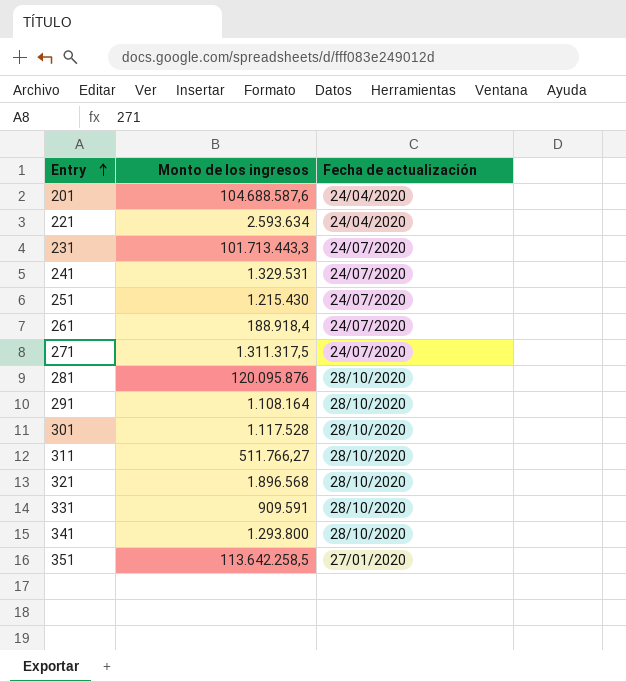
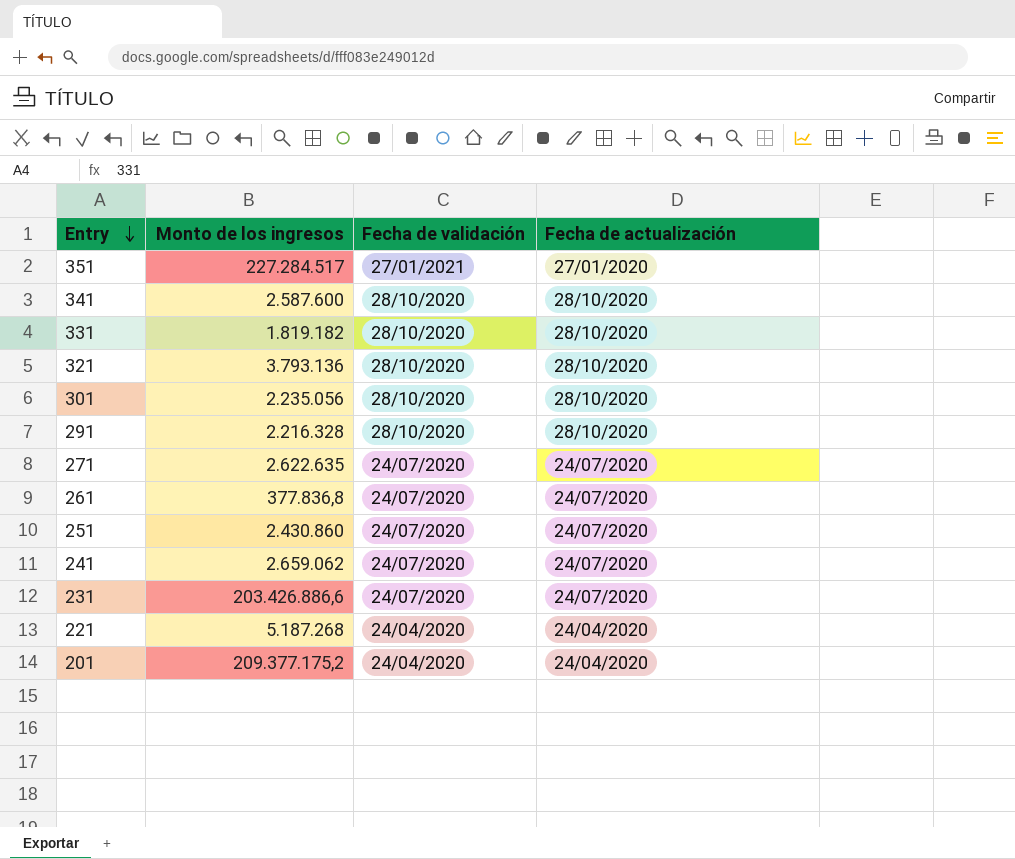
row order: Entry ascending -> Entry descending
column Fecha de validación | position: none -> 3
row 281: 120.095.876 | 28/10/2020 -> none
row 311: 511.766,27 | 28/10/2020 -> none
351 | Monto de los ingresos: 113.642.258,5 -> 227.284.517
341 | Monto de los ingresos: 1.293.800 -> 2.587.600
331 | Monto de los ingresos: 909.591 -> 1.819.182
321 | Monto de los ingresos: 1.896.568 -> 3.793.136
301 | Monto de los ingresos: 1.117.528 -> 2.235.056
291 | Monto de los ingresos: 1.108.164 -> 2.216.328
271 | Monto de los ingresos: 1.311.317,5 -> 2.622.635
261 | Monto de los ingresos: 188.918,4 -> 377.836,8
251 | Monto de los ingresos: 1.215.430 -> 2.430.860
241 | Monto de los ingresos: 1.329.531 -> 2.659.062
231 | Monto de los ingresos: 101.713.443,3 -> 203.426.886,6
221 | Monto de los ingresos: 2.593.634 -> 5.187.268
201 | Monto de los ingresos: 104.688.587,6 -> 209.377.175,2

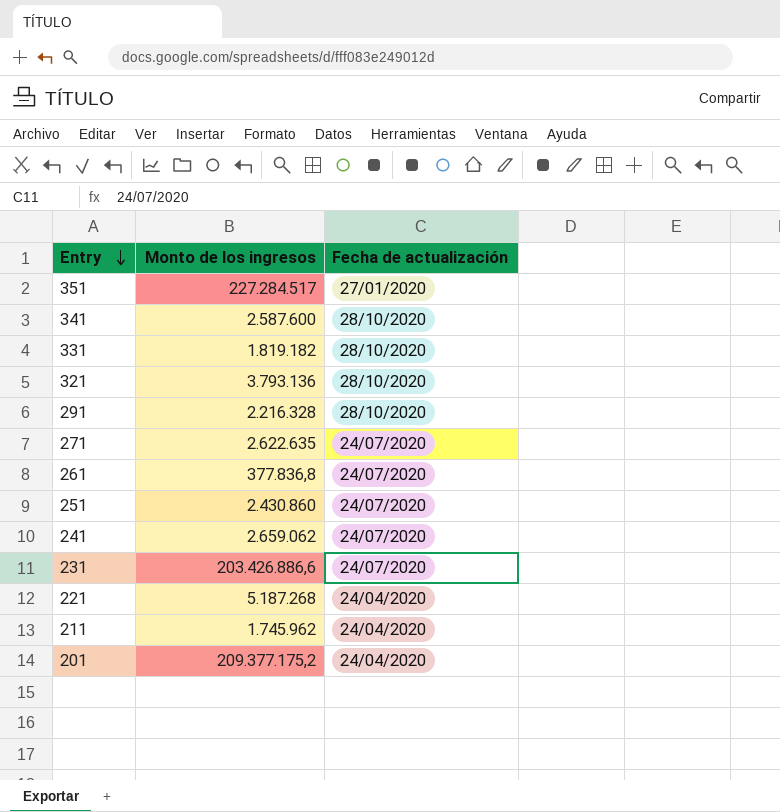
column Fecha de validación | position: 3 -> none
row 301: 2.235.056 | 28/10/2020 | 28/10/2020 -> none
row 211: none -> 1.745.962 | 24/04/2020

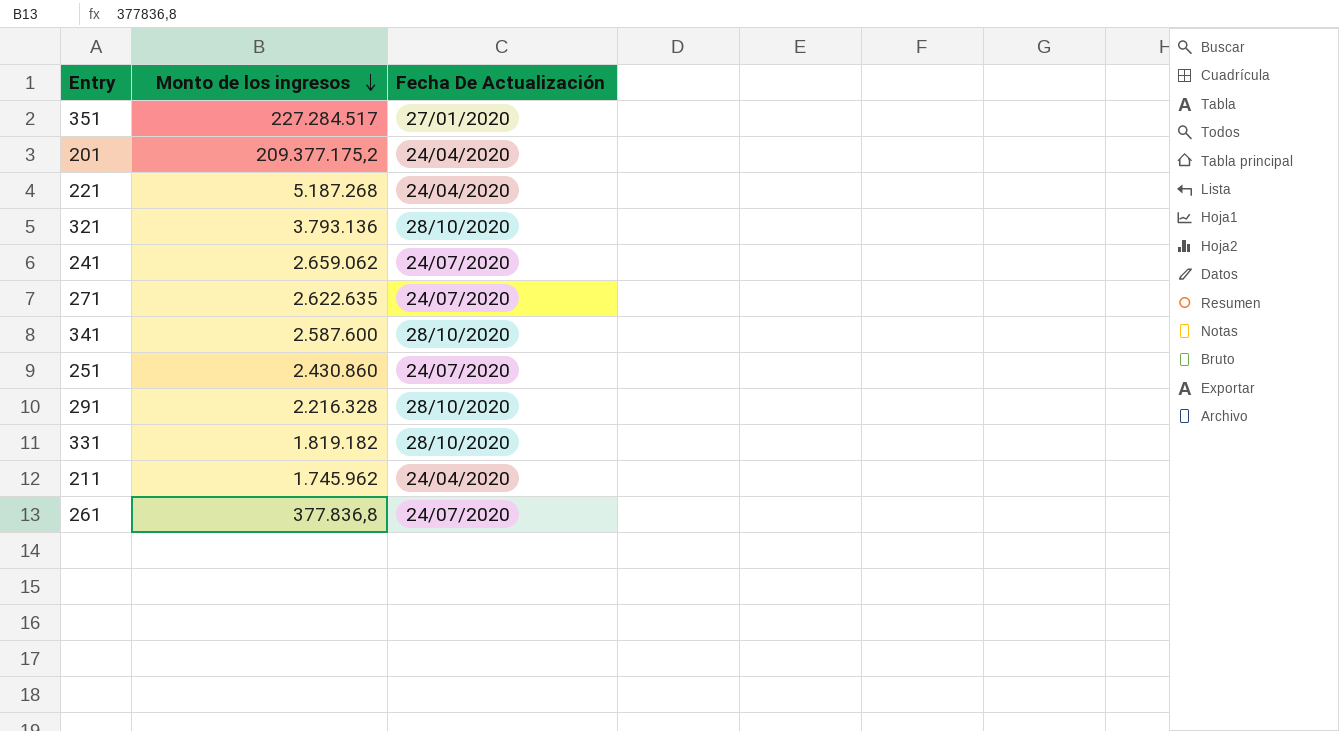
row order: Entry descending -> Monto de los ingresos descending
column name: Fecha de actualización -> Fecha De Actualización
row 231: 203.426.886,6 | 24/07/2020 -> none

